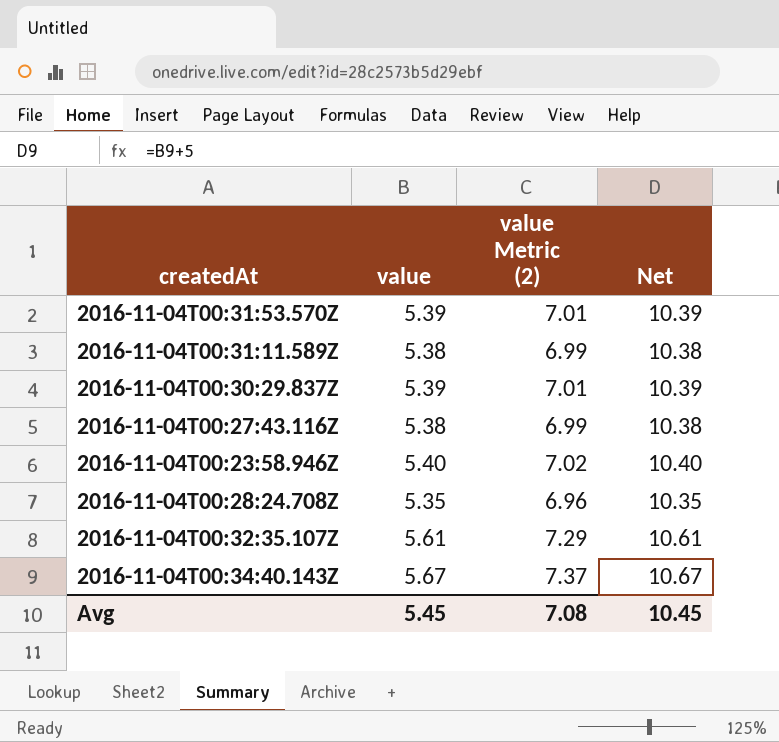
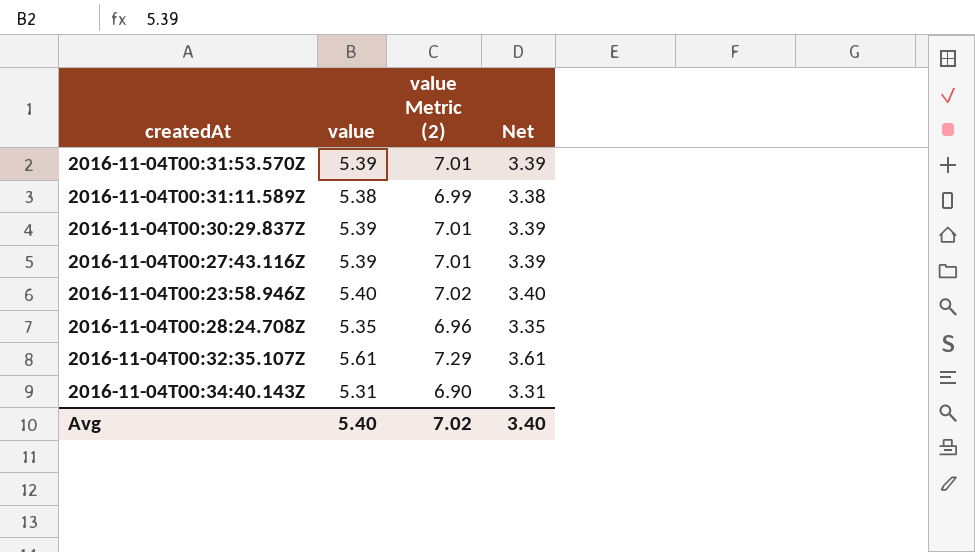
column Net | formula: [value] + 5 -> [value] - 2
2016-11-04T00:27:43.116Z | value: 5.38 -> 5.39
2016-11-04T00:27:43.116Z | value Metric (2): 6.99 -> 7.01
2016-11-04T00:34:40.143Z | value: 5.67 -> 5.31
2016-11-04T00:34:40.143Z | value Metric (2): 7.37 -> 6.90
Avg | value: 5.45 -> 5.40
Avg | value Metric (2): 7.08 -> 7.02
Avg | Net: 10.45 -> 3.40

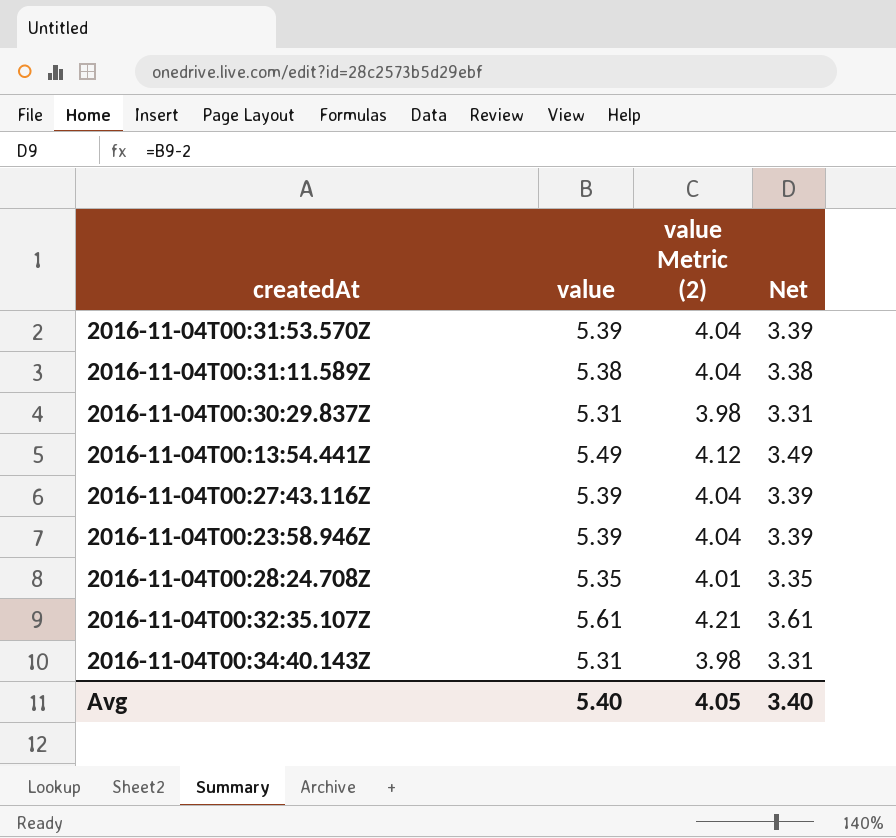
column value Metric (2) | formula: [value] * 1.3 -> [value] * 0.75
2016-11-04T00:30:29.837Z | value: 5.39 -> 5.31
2016-11-04T00:30:29.837Z | Net: 3.39 -> 3.31
row 2016-11-04T00:13:54.441Z: none -> 5.49 | 4.12 | 3.49
2016-11-04T00:23:58.946Z | value: 5.40 -> 5.39
2016-11-04T00:23:58.946Z | Net: 3.40 -> 3.39
Avg | value Metric (2): 7.02 -> 4.05

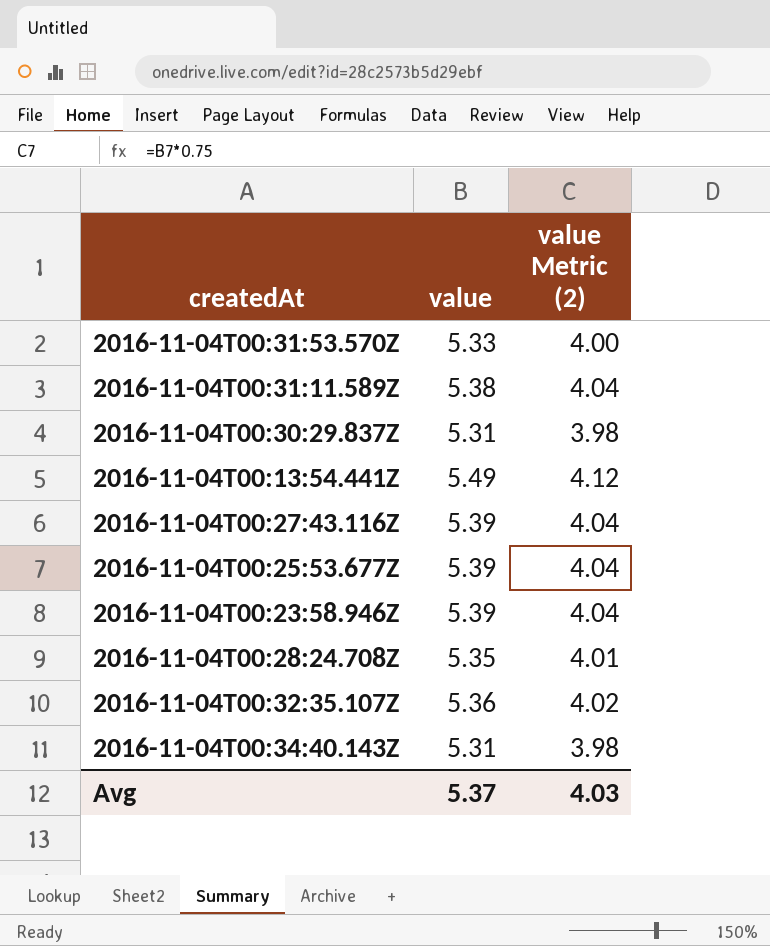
column Net | formula: [value] - 2 -> none
2016-11-04T00:31:53.570Z | value: 5.39 -> 5.33
2016-11-04T00:31:53.570Z | value Metric (2): 4.04 -> 4.00
row 2016-11-04T00:25:53.677Z: none -> 5.39 | 4.04
2016-11-04T00:32:35.107Z | value: 5.61 -> 5.36
2016-11-04T00:32:35.107Z | value Metric (2): 4.21 -> 4.02
Avg | value: 5.40 -> 5.37
Avg | value Metric (2): 4.05 -> 4.03

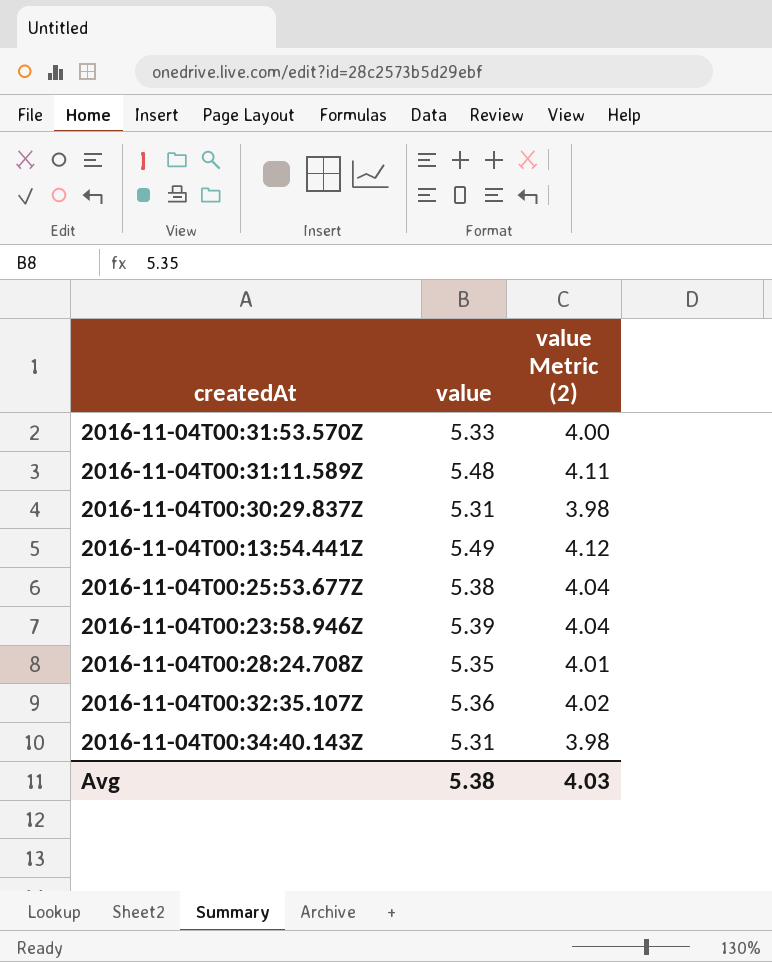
row 2016-11-04T00:27:43.116Z: 5.39 | 4.04 -> none
2016-11-04T00:31:11.589Z | value: 5.38 -> 5.48
2016-11-04T00:31:11.589Z | value Metric (2): 4.04 -> 4.11
2016-11-04T00:25:53.677Z | value: 5.39 -> 5.38
Avg | value: 5.37 -> 5.38

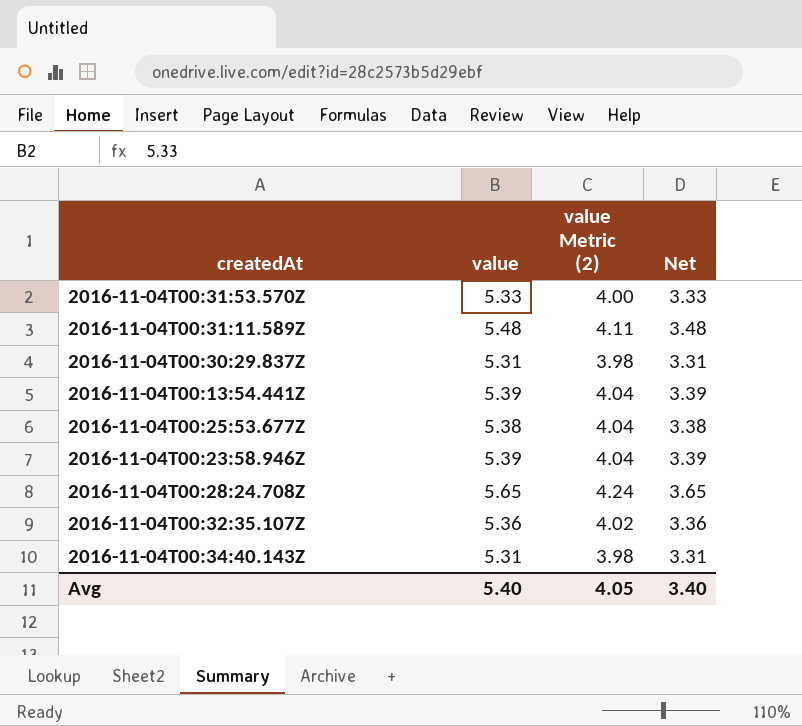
column Net | formula: none -> [value] - 2
2016-11-04T00:13:54.441Z | value: 5.49 -> 5.39
2016-11-04T00:13:54.441Z | value Metric (2): 4.12 -> 4.04
2016-11-04T00:28:24.708Z | value: 5.35 -> 5.65
2016-11-04T00:28:24.708Z | value Metric (2): 4.01 -> 4.24
Avg | value: 5.38 -> 5.40
Avg | value Metric (2): 4.03 -> 4.05

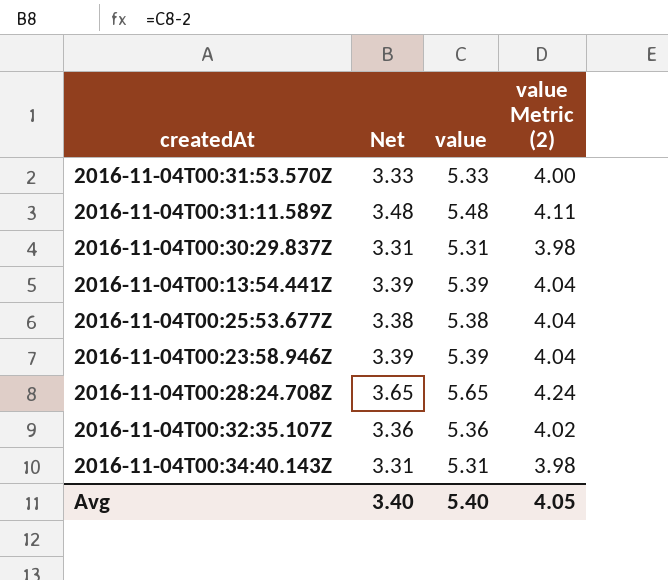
column Net | position: 4 -> 2

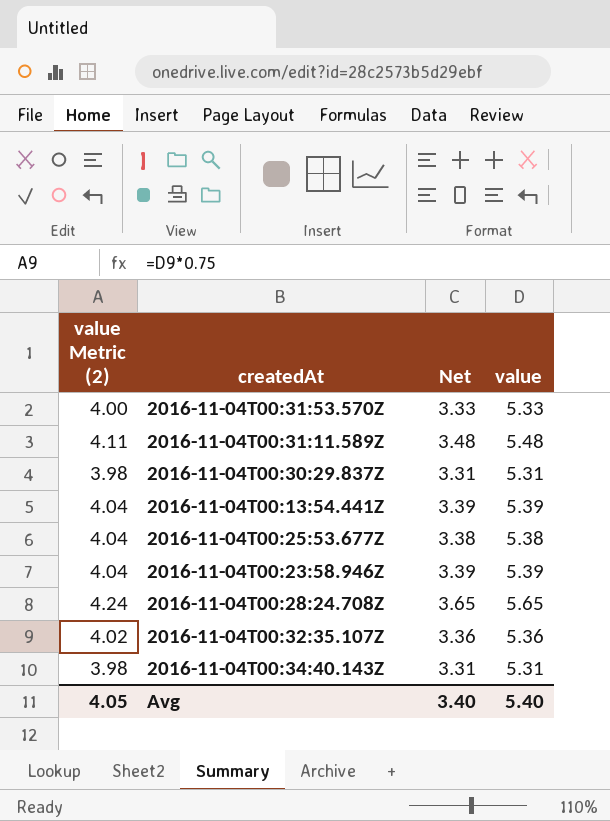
column value Metric (2) | position: 4 -> 1

